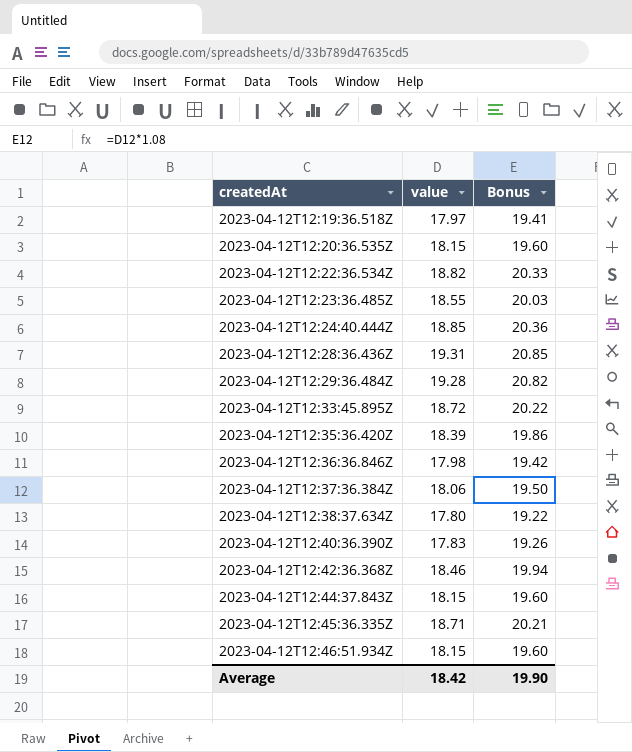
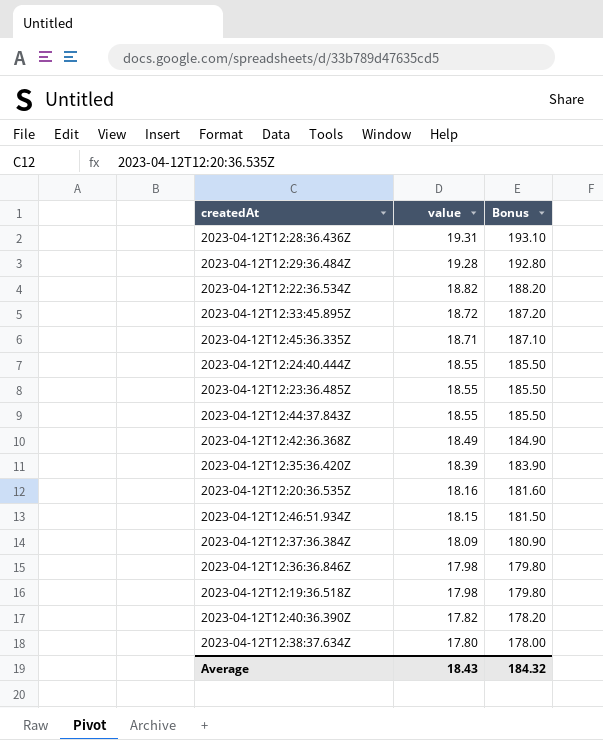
row order: createdAt ascending -> value descending
column Bonus | formula: [value] * 1.08 -> [value] * 10
2023-04-12T12:24:40.444Z | value: 18.85 -> 18.55
2023-04-12T12:44:37.843Z | value: 18.15 -> 18.55
2023-04-12T12:42:36.368Z | value: 18.46 -> 18.49
2023-04-12T12:20:36.535Z | value: 18.15 -> 18.16
2023-04-12T12:37:36.384Z | value: 18.06 -> 18.09
2023-04-12T12:19:36.518Z | value: 17.97 -> 17.98
2023-04-12T12:40:36.390Z | value: 17.83 -> 17.82
Average | value: 18.42 -> 18.43
Average | Bonus: 19.90 -> 184.32

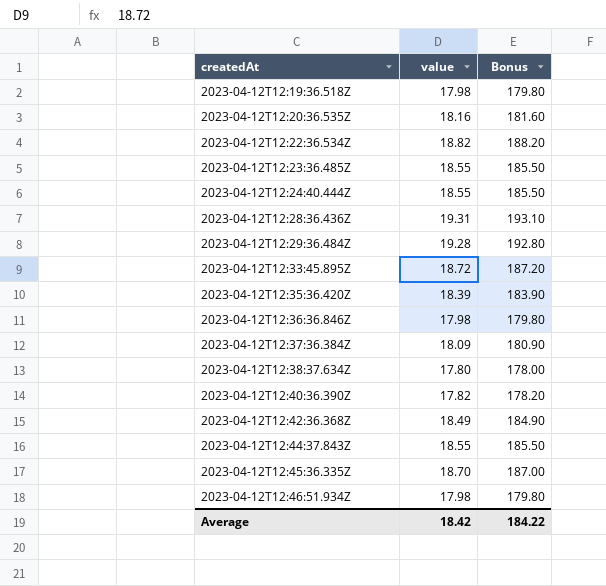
row order: value descending -> createdAt ascending
2023-04-12T12:45:36.335Z | value: 18.71 -> 18.70
2023-04-12T12:45:36.335Z | Bonus: 187.10 -> 187.00
2023-04-12T12:46:51.934Z | value: 18.15 -> 17.98
2023-04-12T12:46:51.934Z | Bonus: 181.50 -> 179.80
Average | value: 18.43 -> 18.42
Average | Bonus: 184.32 -> 184.22

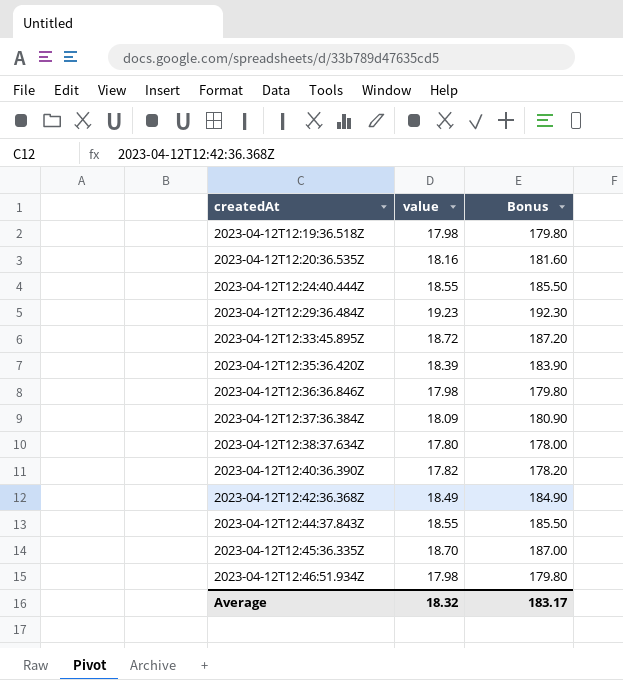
row 2023-04-12T12:22:36.534Z: 18.82 | 188.20 -> none
row 2023-04-12T12:23:36.485Z: 18.55 | 185.50 -> none
row 2023-04-12T12:28:36.436Z: 19.31 | 193.10 -> none
2023-04-12T12:29:36.484Z | value: 19.28 -> 19.23
2023-04-12T12:29:36.484Z | Bonus: 192.80 -> 192.30
Average | value: 18.42 -> 18.32
Average | Bonus: 184.22 -> 183.17

